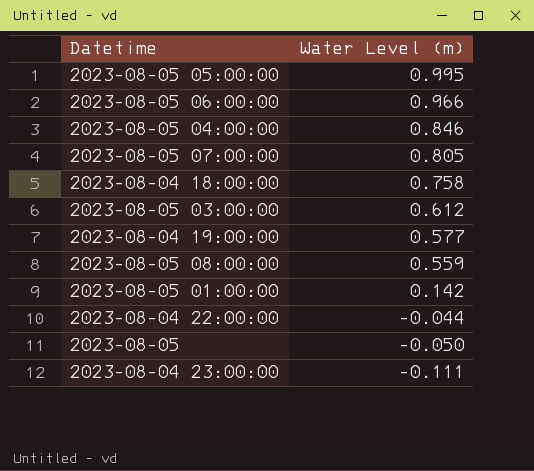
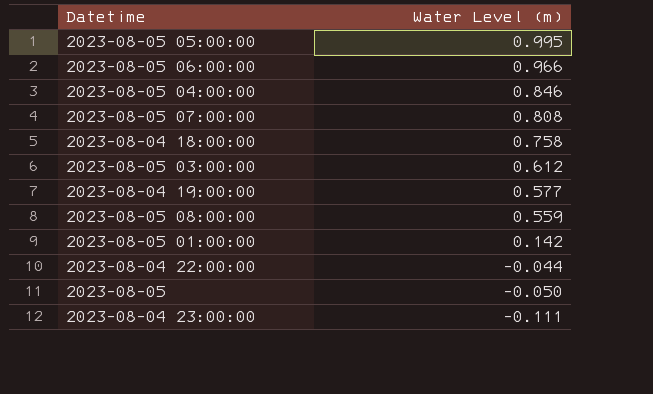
2023-08-05 07:00:00 | Water Level (m): 0.805 -> 0.808

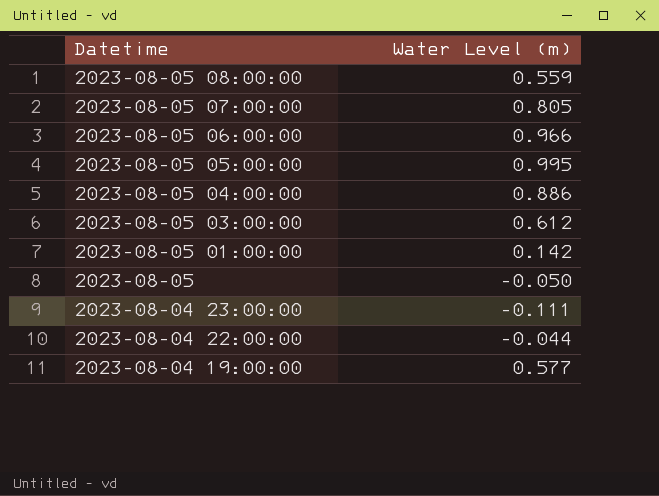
row order: Water Level (m) descending -> Datetime descending
row 2023-08-04 18:00:00: 0.758 -> none
2023-08-05 07:00:00 | Water Level (m): 0.808 -> 0.805
2023-08-05 04:00:00 | Water Level (m): 0.846 -> 0.886

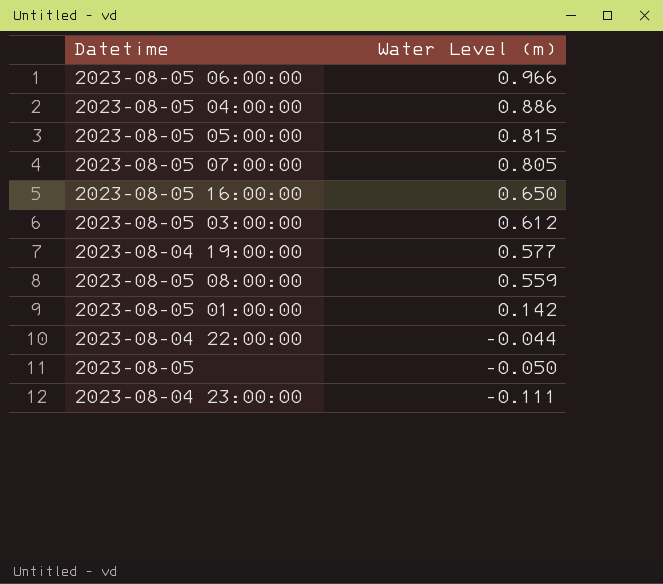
row order: Datetime descending -> Water Level (m) descending
2023-08-05 05:00:00 | Water Level (m): 0.995 -> 0.815
row 2023-08-05 16:00:00: none -> 0.650

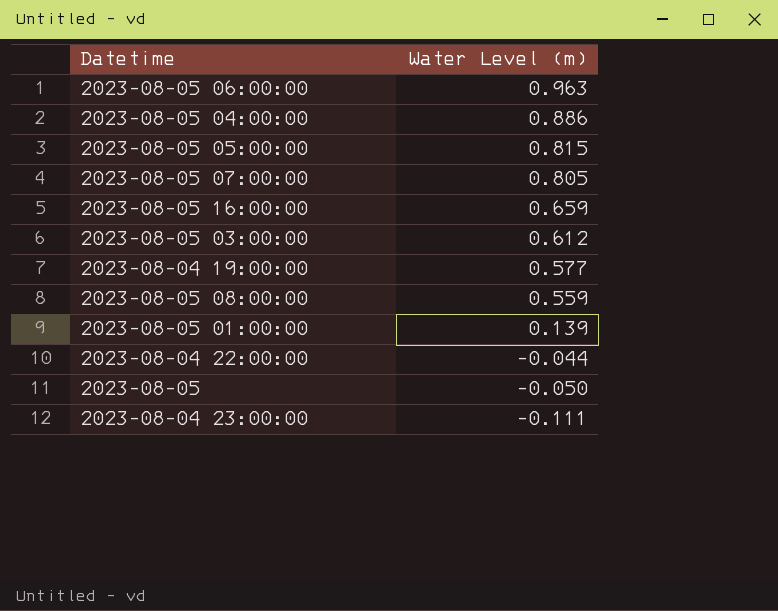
2023-08-05 06:00:00 | Water Level (m): 0.966 -> 0.963
2023-08-05 16:00:00 | Water Level (m): 0.650 -> 0.659
2023-08-05 01:00:00 | Water Level (m): 0.142 -> 0.139

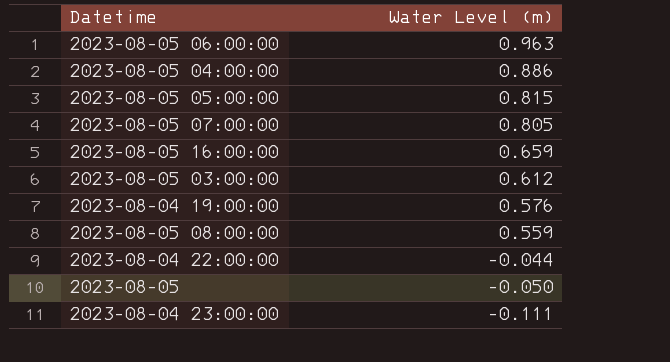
row 2023-08-05 01:00:00: 0.139 -> none
2023-08-04 19:00:00 | Water Level (m): 0.577 -> 0.576

